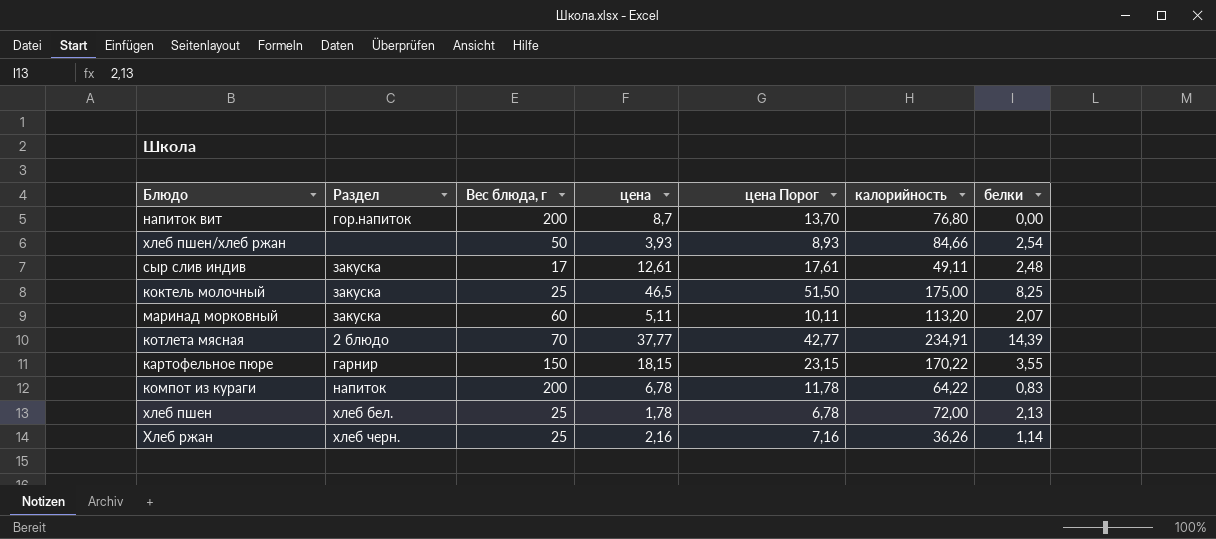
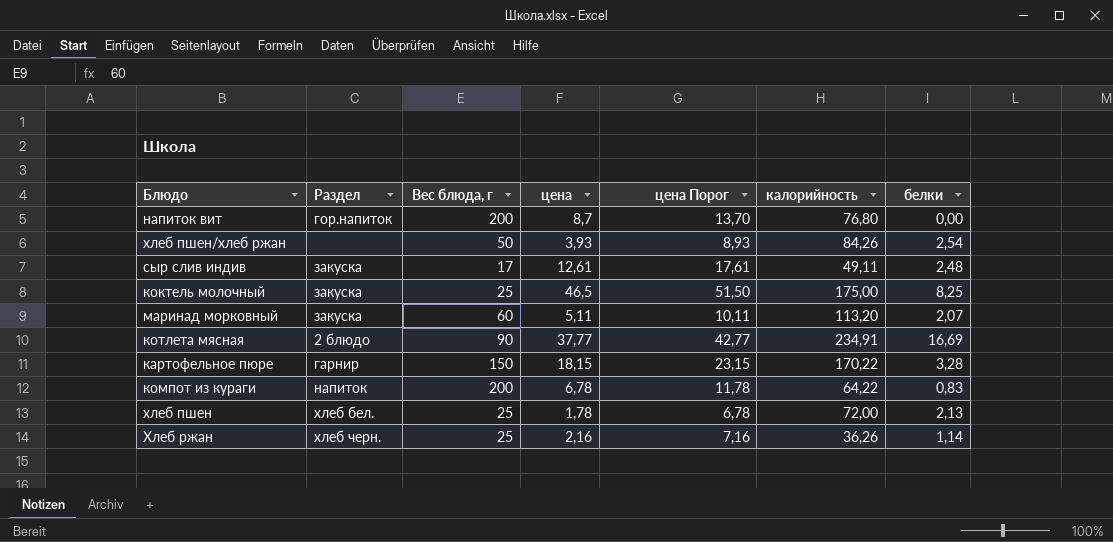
хлеб пшен/хлеб ржан | калорийность: 84,66 -> 84,26
котлета мясная | Вес блюда, г: 70 -> 90
котлета мясная | белки: 14,39 -> 16,69
картофельное пюре | белки: 3,55 -> 3,28

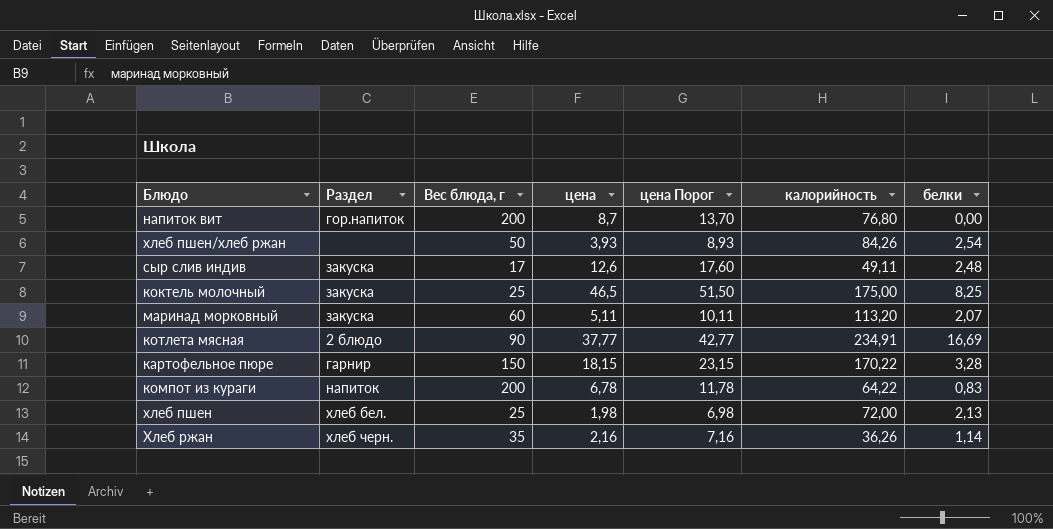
сыр слив индив | цена: 12,61 -> 12,6
сыр слив индив | цена Порог: 17,61 -> 17,60
хлеб пшен | цена: 1,78 -> 1,98
хлеб пшен | цена Порог: 6,78 -> 6,98
Хлеб ржан | Вес блюда, г: 25 -> 35

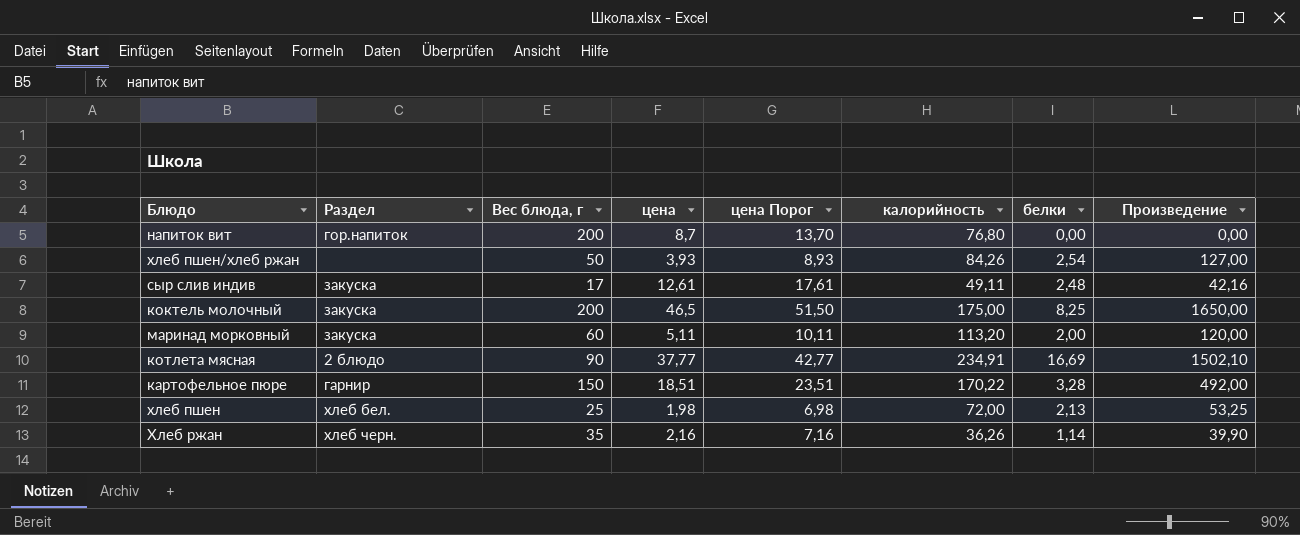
column Произведение | formula: none -> [Вес блюда, г] * [белки]
row компот из кураги: напиток | 200 | 6,78 | 11,78 | 64,22 | 0,83 -> none
сыр слив индив | цена: 12,6 -> 12,61
сыр слив индив | цена Порог: 17,60 -> 17,61
коктель молочный | Вес блюда, г: 25 -> 200
маринад морковный | белки: 2,07 -> 2,00
картофельное пюре | цена: 18,15 -> 18,51
картофельное пюре | цена Порог: 23,15 -> 23,51

